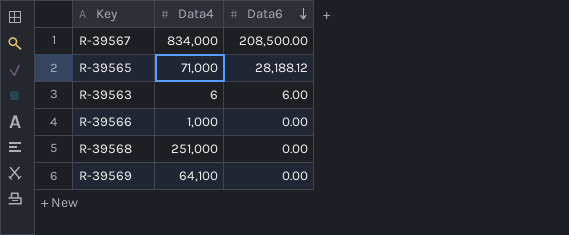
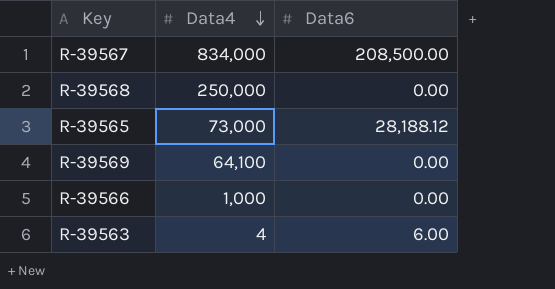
row order: Data6 descending -> Data4 descending
R-39568 | Data4: 251,000 -> 250,000
R-39565 | Data4: 71,000 -> 73,000
R-39563 | Data4: 6 -> 4

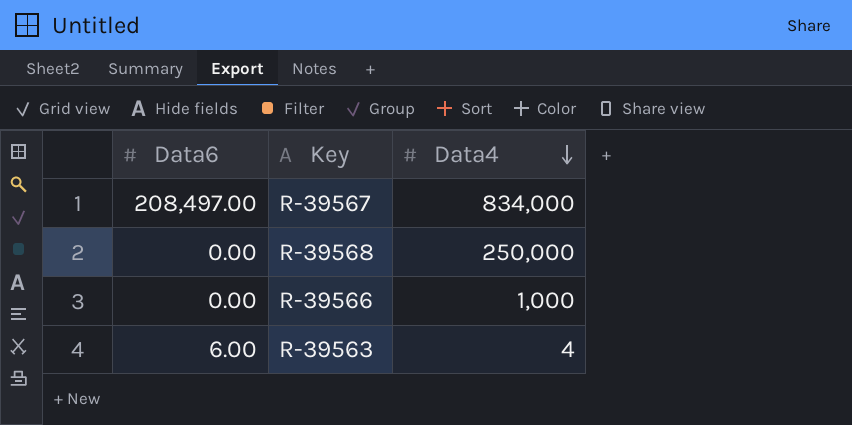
column Data6 | position: 3 -> 1
row R-39565: 73,000 | 28,188.12 -> none
row R-39569: 64,100 | 0.00 -> none
R-39567 | Data6: 208,500.00 -> 208,497.00

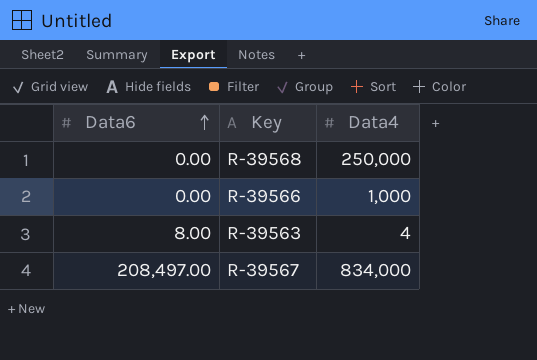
row order: Data4 descending -> Data6 ascending
R-39563 | Data6: 6.00 -> 8.00

